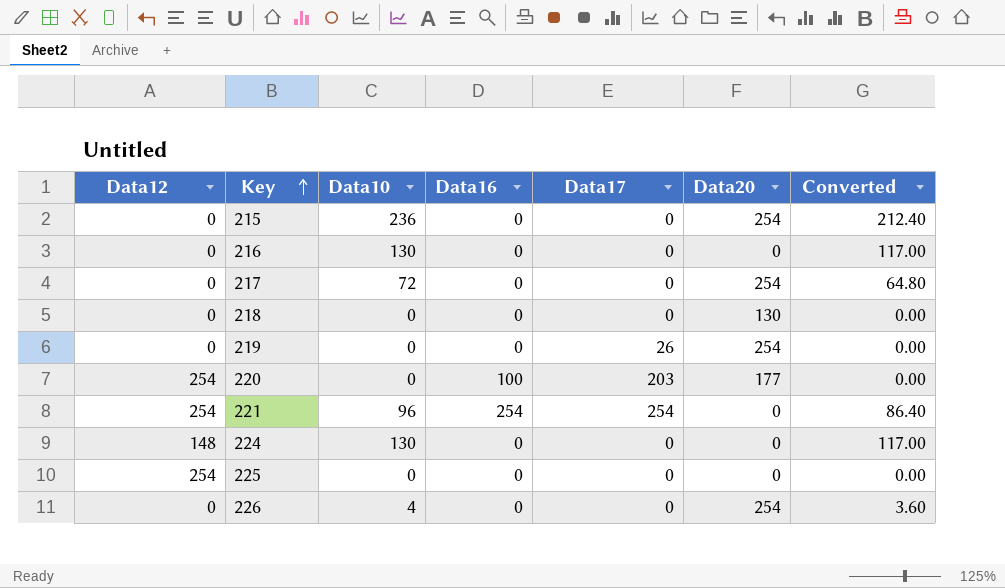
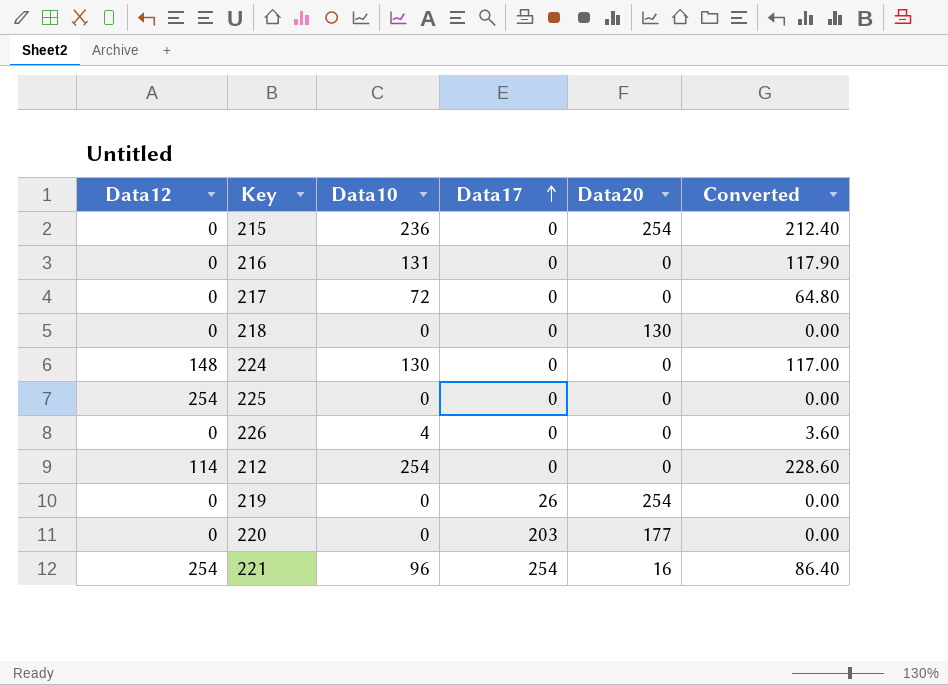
row order: Key ascending -> Data17 ascending
column Data16 | position: 4 -> none
216 | Data10: 130 -> 131
216 | Converted: 117.00 -> 117.90
217 | Data20: 254 -> 0
226 | Data20: 254 -> 0
row 212: none -> 114 | 254 | 0 | 0 | 228.60
220 | Data12: 254 -> 0
221 | Data20: 0 -> 16

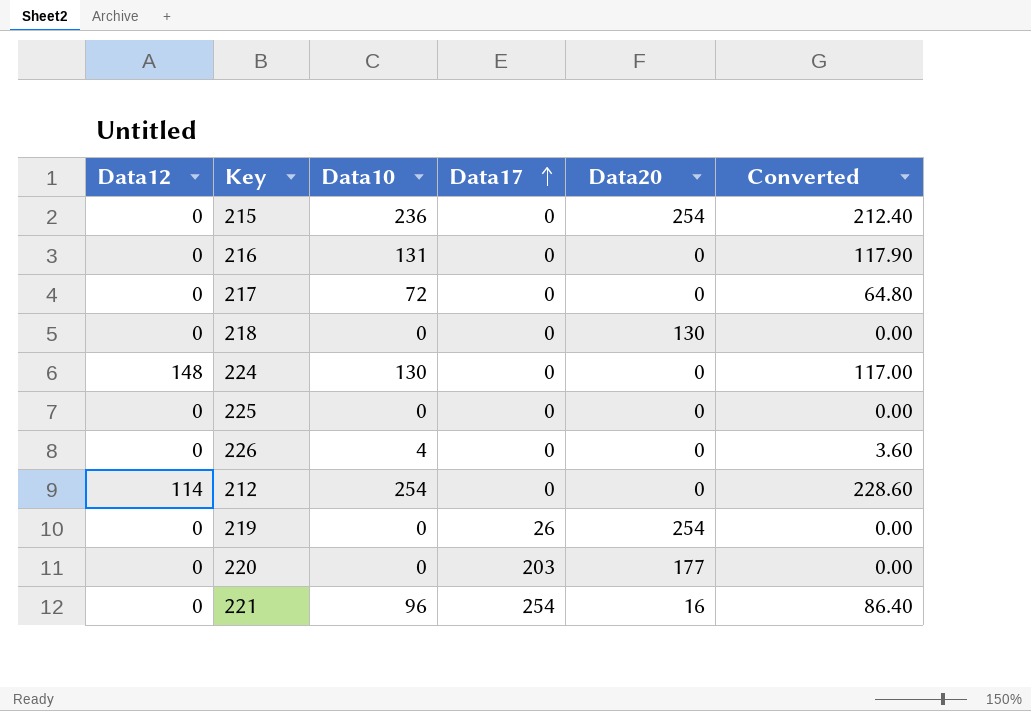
225 | Data12: 254 -> 0
221 | Data12: 254 -> 0

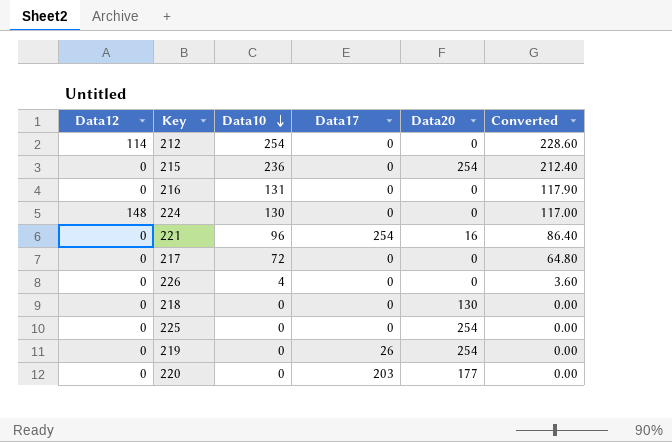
row order: Data17 ascending -> Data10 descending
225 | Data20: 0 -> 254

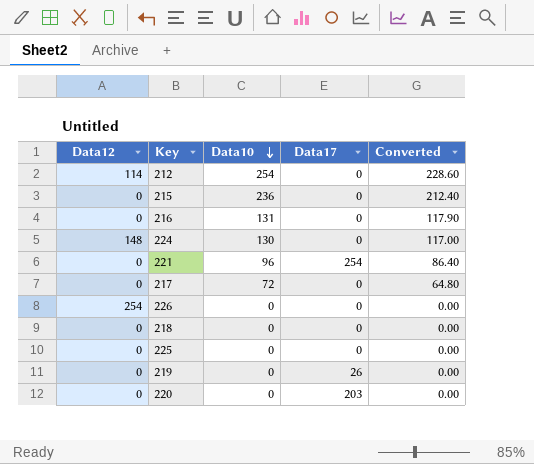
column Data20 | position: 5 -> none
226 | Data12: 0 -> 254
226 | Data10: 4 -> 0
226 | Converted: 3.60 -> 0.00

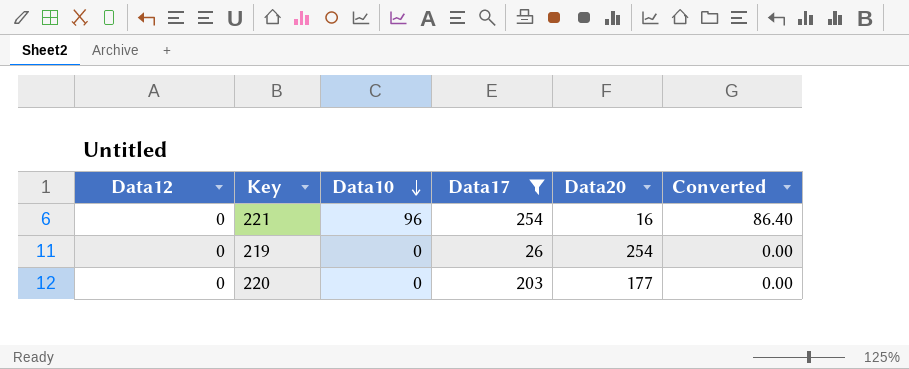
filter: none -> Data17 != 0
column Data20 | position: none -> 5

